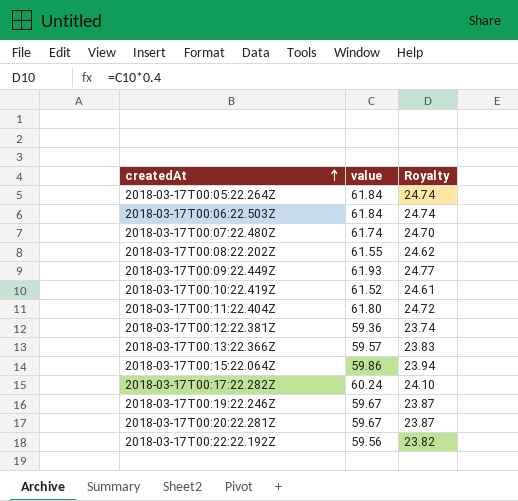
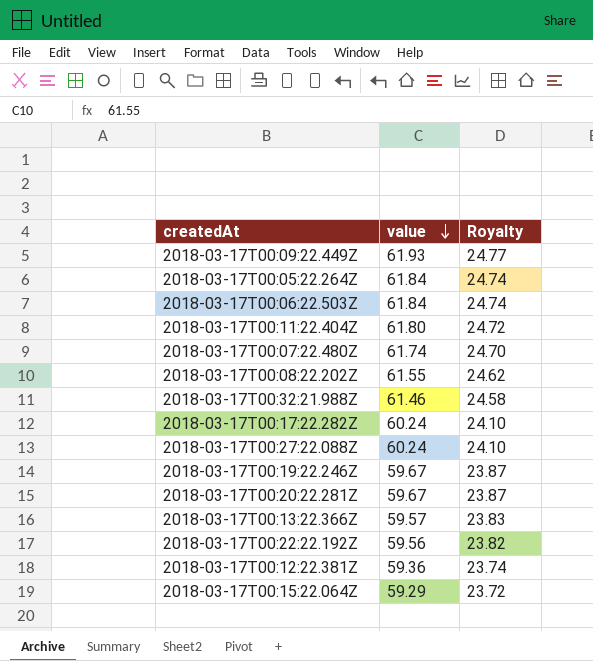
row order: createdAt ascending -> value descending
row 2018-03-17T00:10:22.419Z: 61.52 | 24.61 -> none
row 2018-03-17T00:32:21.988Z: none -> 61.46 | 24.58
row 2018-03-17T00:27:22.088Z: none -> 60.24 | 24.10
2018-03-17T00:15:22.064Z | value: 59.86 -> 59.29
2018-03-17T00:15:22.064Z | Royalty: 23.94 -> 23.72

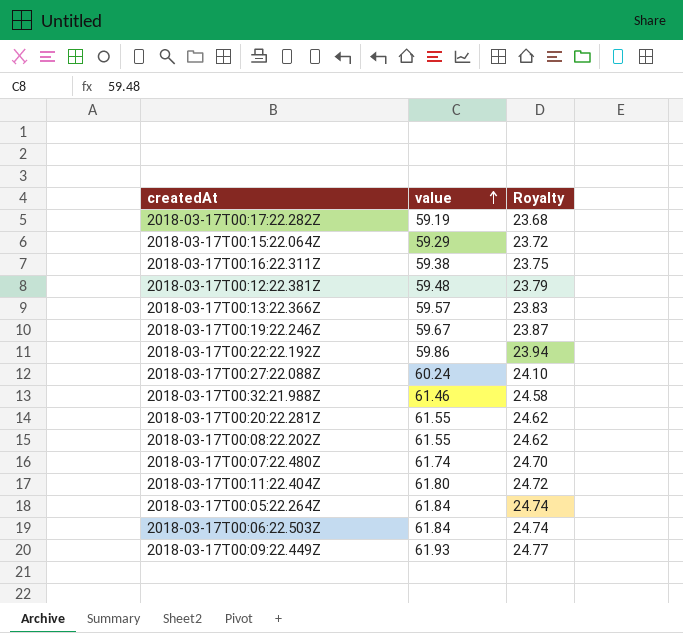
row order: value descending -> value ascending
2018-03-17T00:17:22.282Z | value: 60.24 -> 59.19
2018-03-17T00:17:22.282Z | Royalty: 24.10 -> 23.68
row 2018-03-17T00:16:22.311Z: none -> 59.38 | 23.75
2018-03-17T00:12:22.381Z | value: 59.36 -> 59.48
2018-03-17T00:12:22.381Z | Royalty: 23.74 -> 23.79
2018-03-17T00:22:22.192Z | value: 59.56 -> 59.86
2018-03-17T00:22:22.192Z | Royalty: 23.82 -> 23.94
2018-03-17T00:20:22.281Z | value: 59.67 -> 61.55
2018-03-17T00:20:22.281Z | Royalty: 23.87 -> 24.62

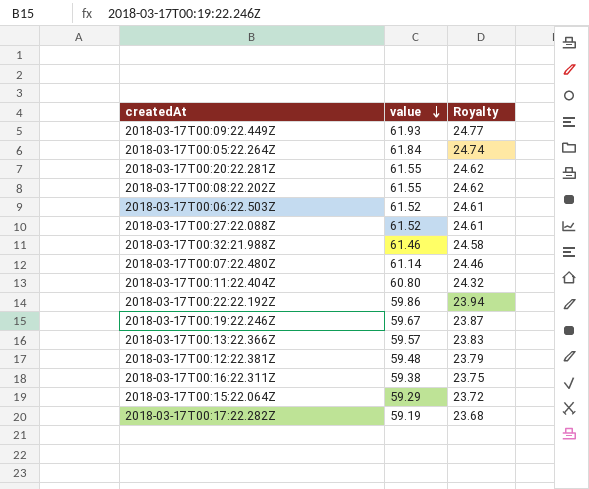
row order: value ascending -> value descending
2018-03-17T00:06:22.503Z | value: 61.84 -> 61.52
2018-03-17T00:06:22.503Z | Royalty: 24.74 -> 24.61
2018-03-17T00:27:22.088Z | value: 60.24 -> 61.52
2018-03-17T00:27:22.088Z | Royalty: 24.10 -> 24.61
2018-03-17T00:07:22.480Z | value: 61.74 -> 61.14
2018-03-17T00:07:22.480Z | Royalty: 24.70 -> 24.46
2018-03-17T00:11:22.404Z | value: 61.80 -> 60.80
2018-03-17T00:11:22.404Z | Royalty: 24.72 -> 24.32

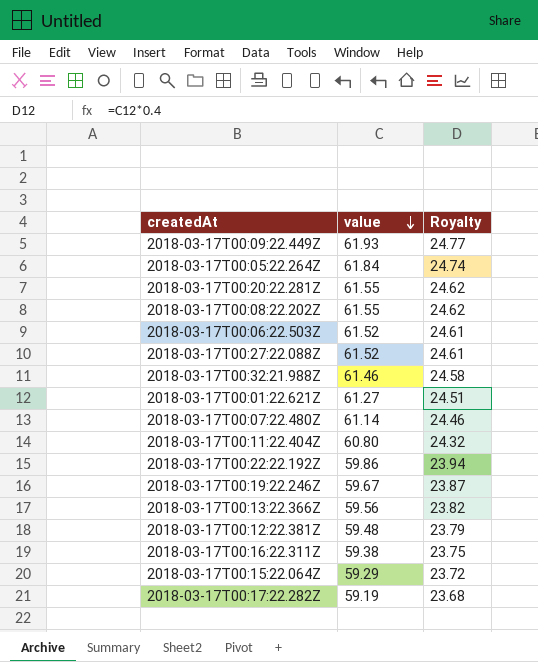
row 2018-03-17T00:01:22.621Z: none -> 61.27 | 24.51
2018-03-17T00:13:22.366Z | value: 59.57 -> 59.56
2018-03-17T00:13:22.366Z | Royalty: 23.83 -> 23.82

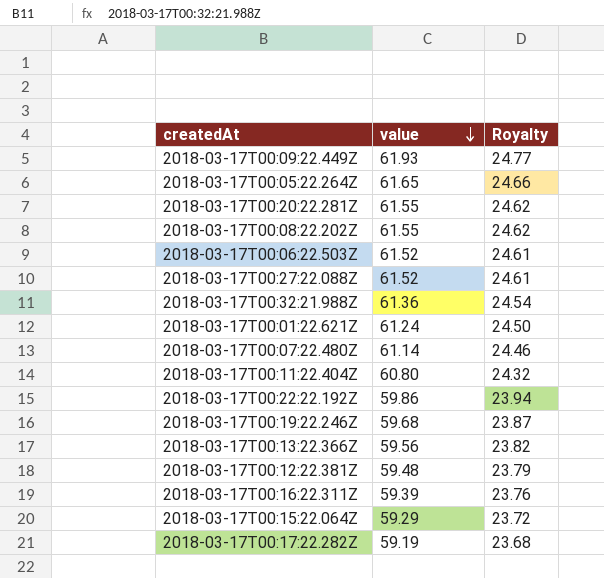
2018-03-17T00:05:22.264Z | value: 61.84 -> 61.65
2018-03-17T00:05:22.264Z | Royalty: 24.74 -> 24.66
2018-03-17T00:32:21.988Z | value: 61.46 -> 61.36
2018-03-17T00:32:21.988Z | Royalty: 24.58 -> 24.54
2018-03-17T00:01:22.621Z | value: 61.27 -> 61.24
2018-03-17T00:01:22.621Z | Royalty: 24.51 -> 24.50
2018-03-17T00:19:22.246Z | value: 59.67 -> 59.68
2018-03-17T00:16:22.311Z | value: 59.38 -> 59.39
2018-03-17T00:16:22.311Z | Royalty: 23.75 -> 23.76

